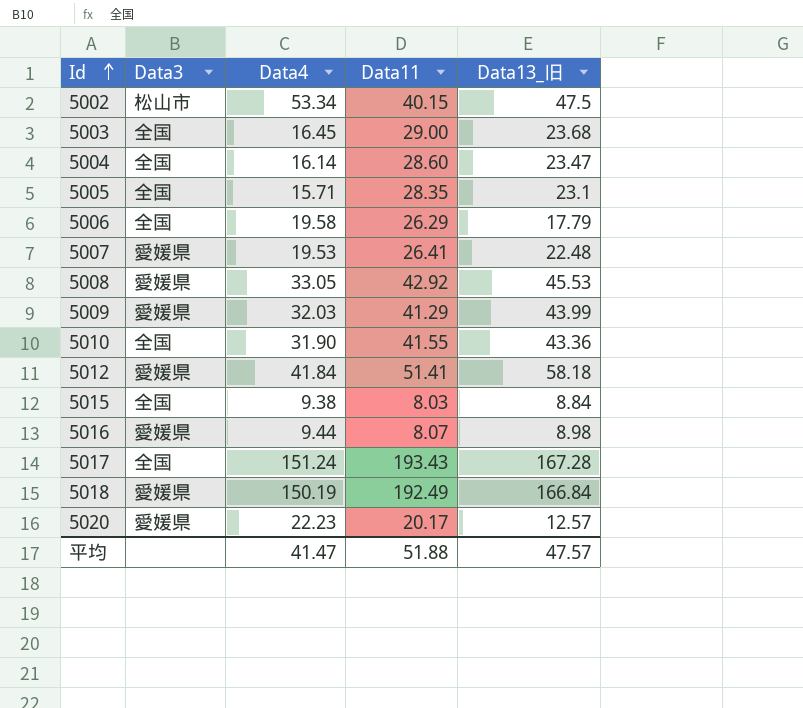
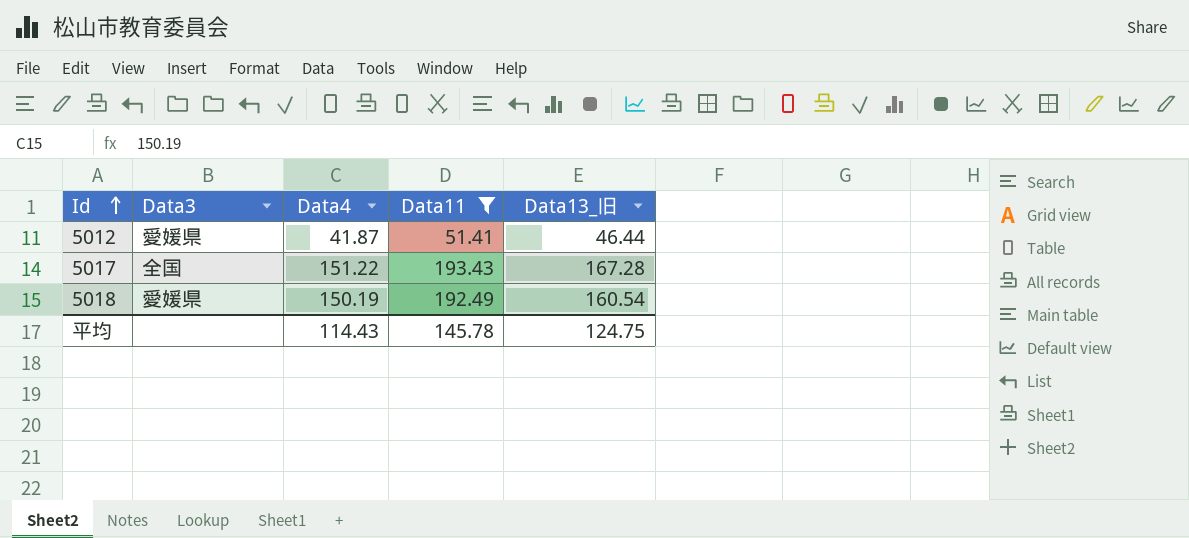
filter: none -> Data11 >= 51.41
5012 | Data4: 41.84 -> 41.87
5012 | Data13_旧: 58.18 -> 46.44
5017 | Data4: 151.24 -> 151.22
5018 | Data13_旧: 166.84 -> 160.54
平均 | Data4: 41.47 -> 114.43
平均 | Data11: 51.88 -> 145.78
平均 | Data13_旧: 47.57 -> 124.75

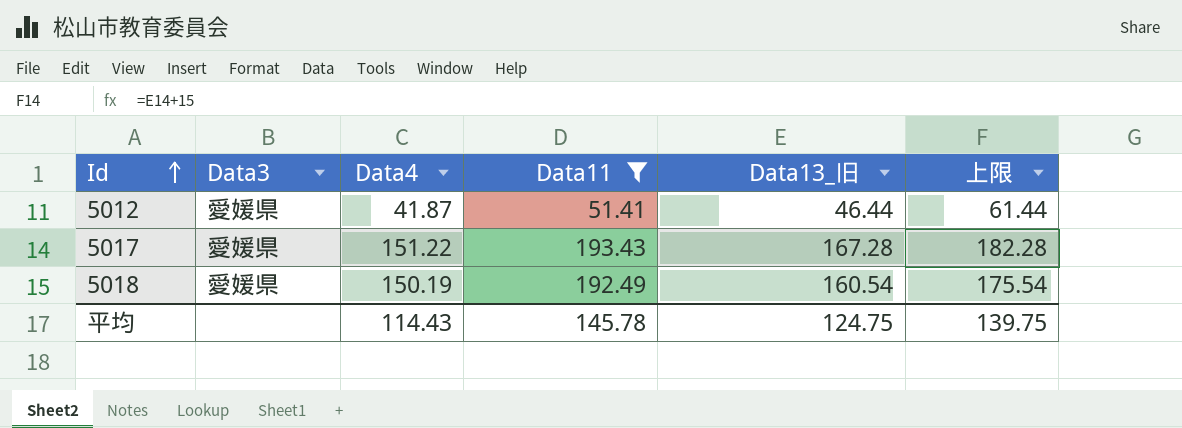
column 上限 | formula: none -> [Data13_旧] + 15
5017 | Data3: 全国 -> 愛媛県

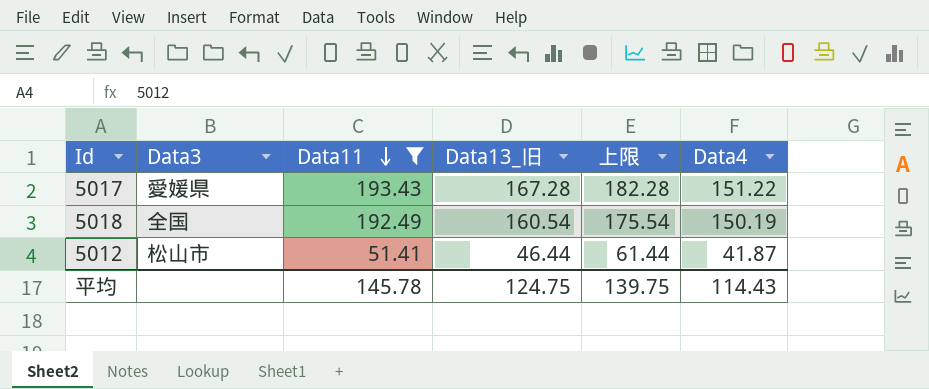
row order: Id ascending -> Data11 descending
column Data4 | position: 3 -> 6
5018 | Data3: 愛媛県 -> 全国
5012 | Data3: 愛媛県 -> 松山市

